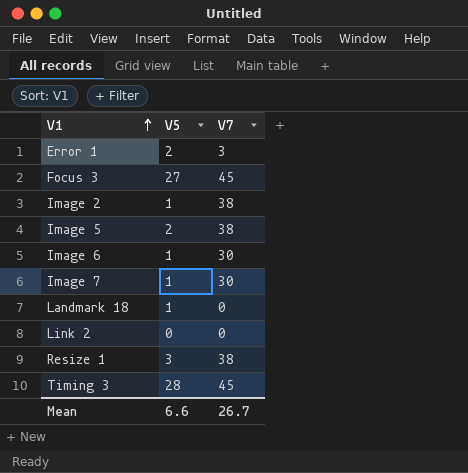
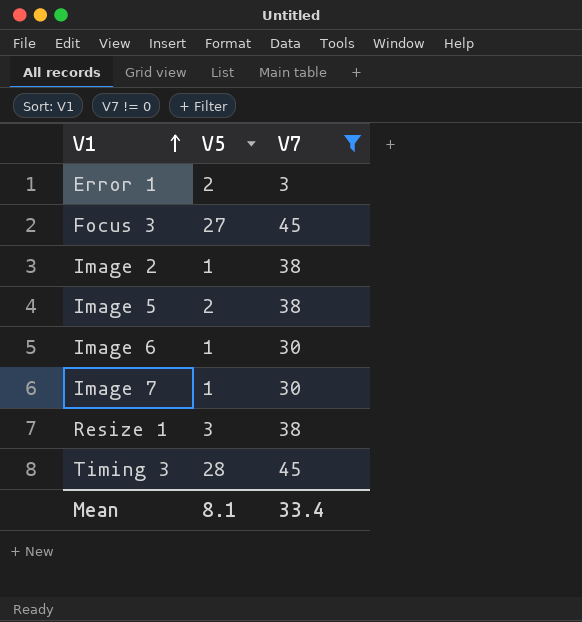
filter: none -> V7 != 0
Mean | V5: 6.6 -> 8.1
Mean | V7: 26.7 -> 33.4

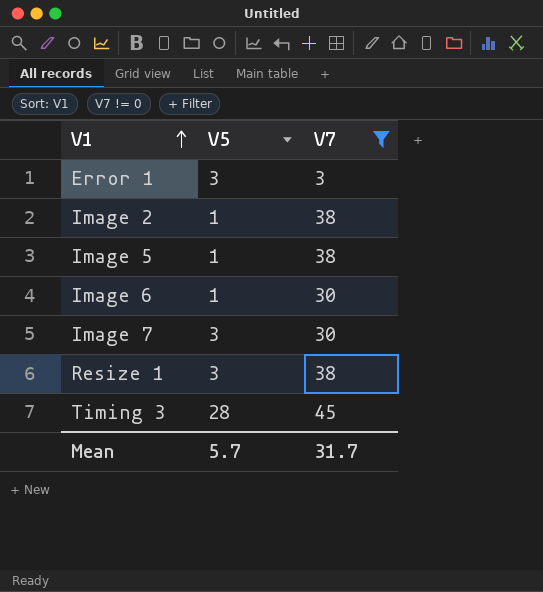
row Focus 3: 27 | 45 -> none
Error 1 | V5: 2 -> 3
Image 5 | V5: 2 -> 1
Image 7 | V5: 1 -> 3
Mean | V5: 8.1 -> 5.7
Mean | V7: 33.4 -> 31.7

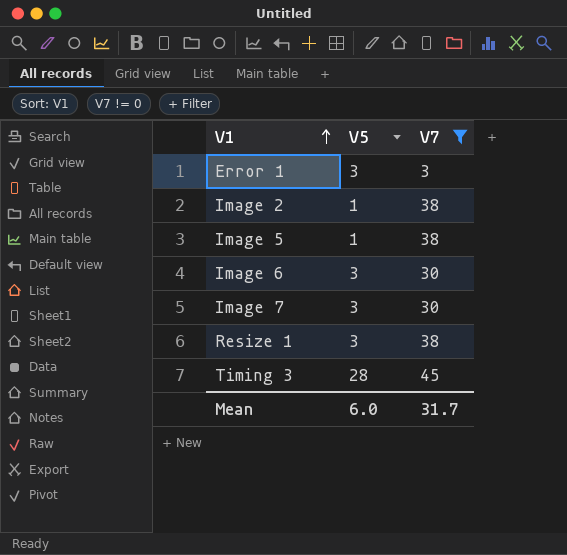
Image 6 | V5: 1 -> 3
Mean | V5: 5.7 -> 6.0

